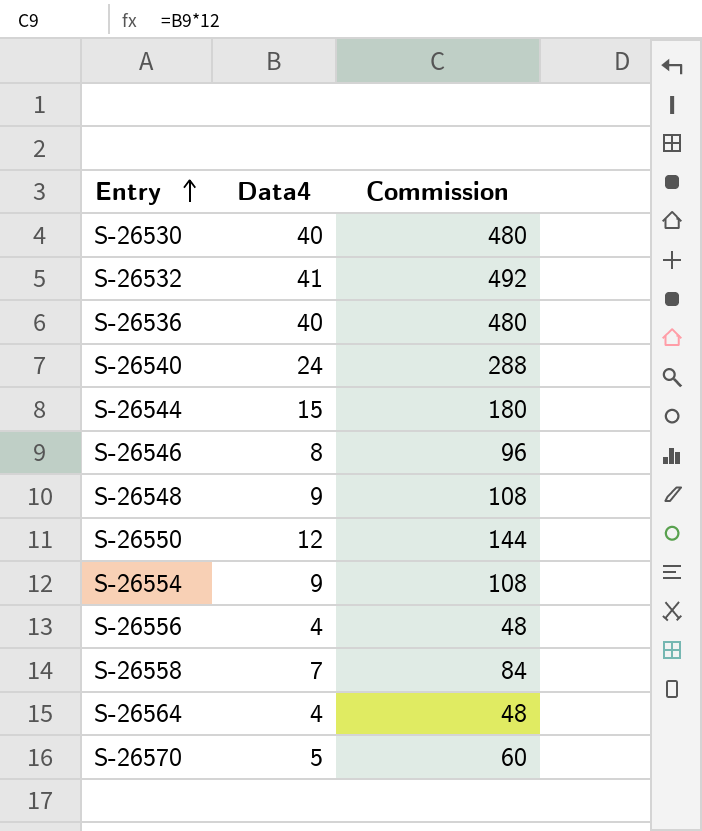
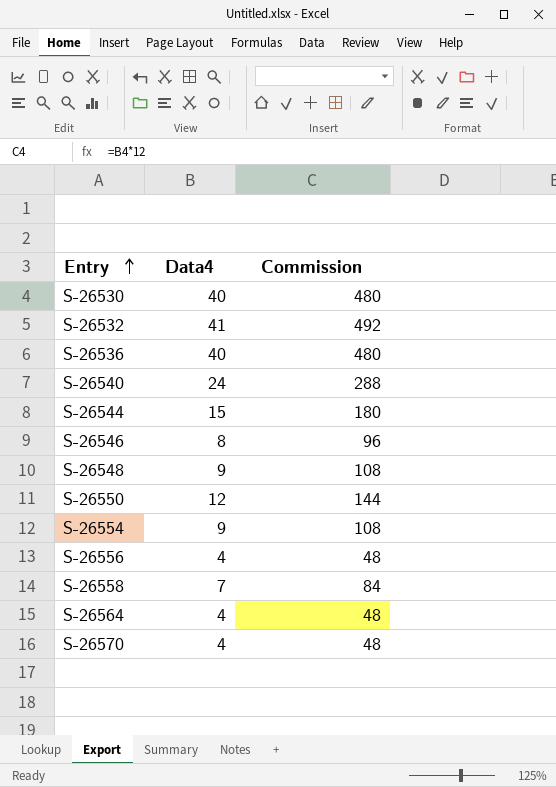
S-26570 | Data4: 5 -> 4
S-26570 | Commission: 60 -> 48

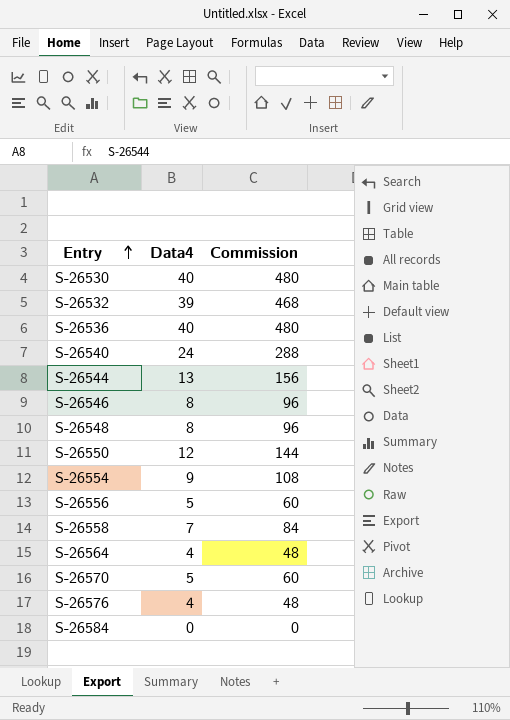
S-26532 | Data4: 41 -> 39
S-26532 | Commission: 492 -> 468
S-26544 | Data4: 15 -> 13
S-26544 | Commission: 180 -> 156
S-26548 | Data4: 9 -> 8
S-26548 | Commission: 108 -> 96
S-26556 | Data4: 4 -> 5
S-26556 | Commission: 48 -> 60
S-26570 | Data4: 4 -> 5
S-26570 | Commission: 48 -> 60
row S-26576: none -> 4 | 48
row S-26584: none -> 0 | 0

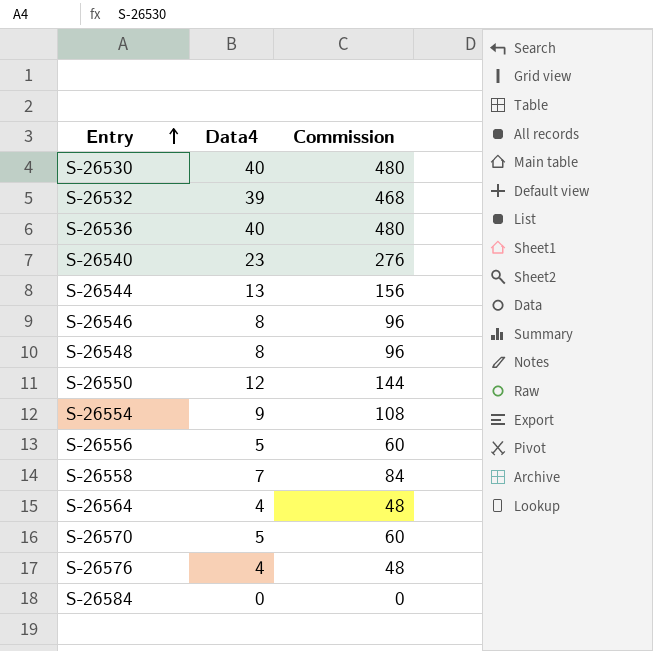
S-26540 | Data4: 24 -> 23
S-26540 | Commission: 288 -> 276

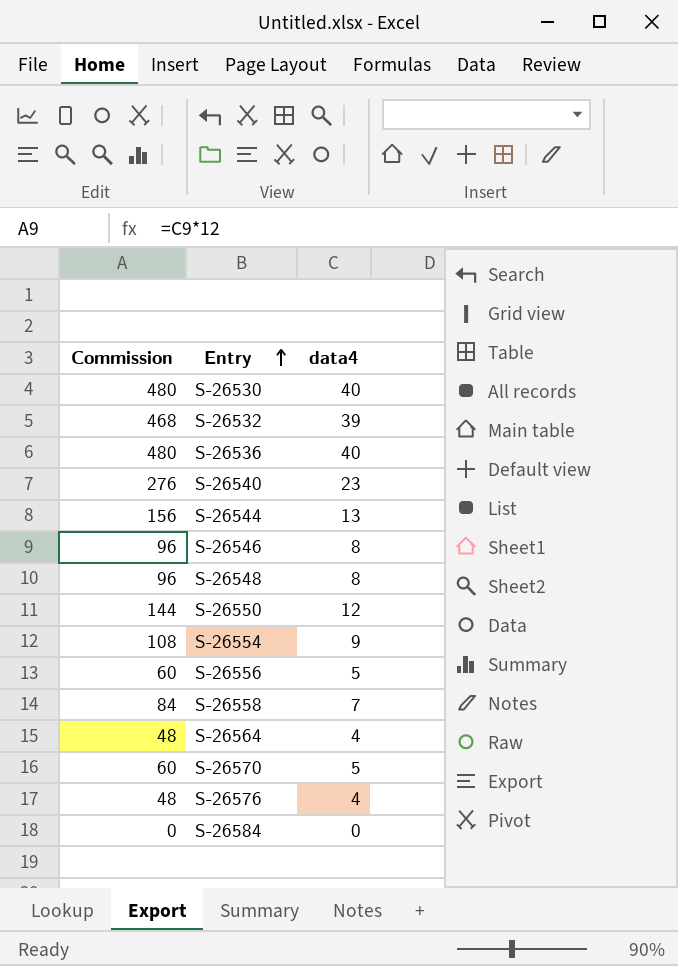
column Commission | position: 3 -> 1
column name: Data4 -> data4

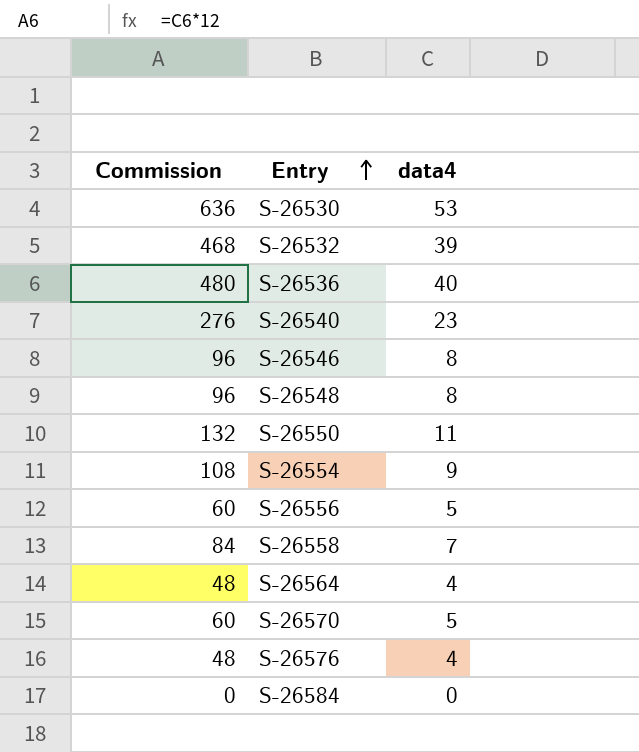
row S-26544: 156 | 13 -> none
S-26530 | Commission: 480 -> 636
S-26530 | data4: 40 -> 53
S-26550 | Commission: 144 -> 132
S-26550 | data4: 12 -> 11

